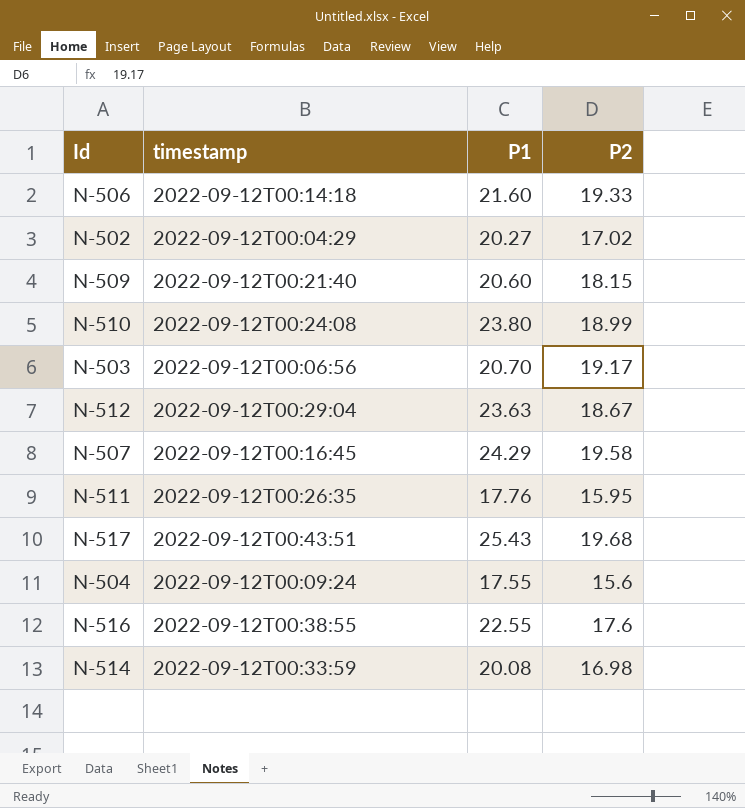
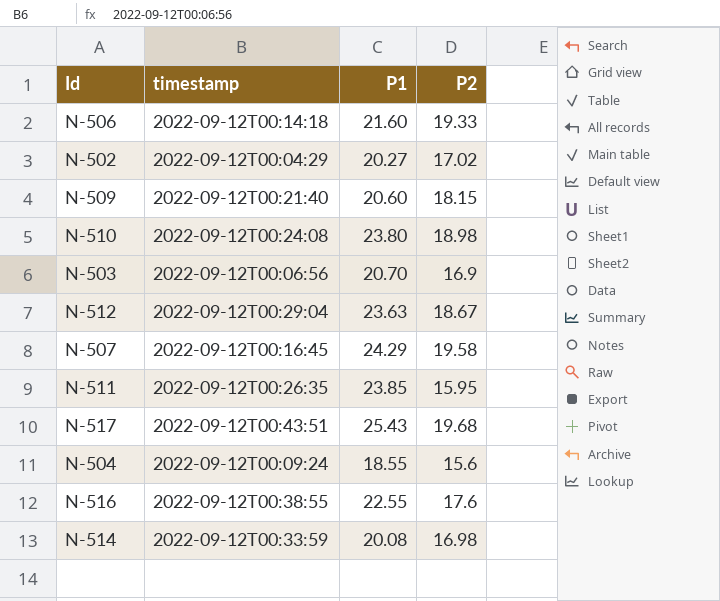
N-510 | P2: 18.99 -> 18.98
N-503 | P2: 19.17 -> 16.9
N-511 | P1: 17.76 -> 23.85
N-504 | P1: 17.55 -> 18.55

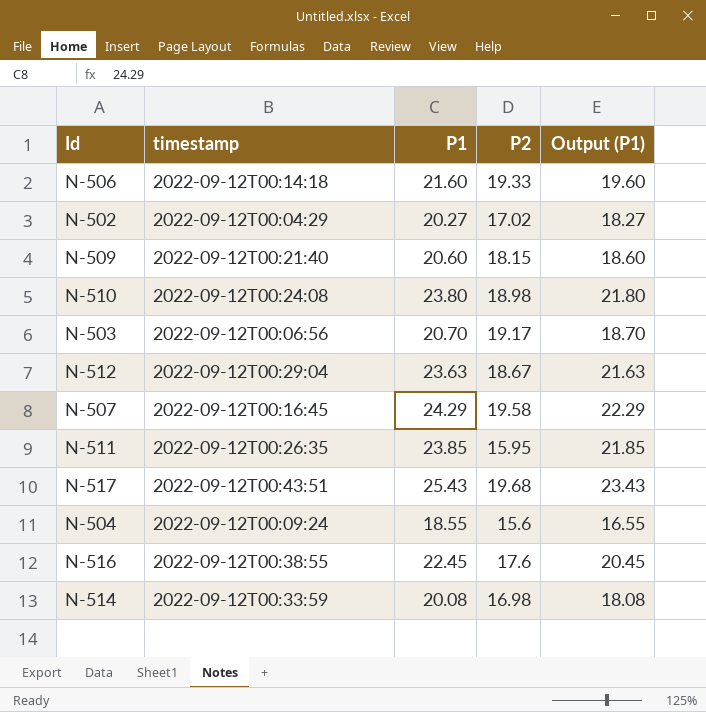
column Output (P1) | formula: none -> [P1] - 2
N-503 | P2: 16.9 -> 19.17
N-516 | P1: 22.55 -> 22.45

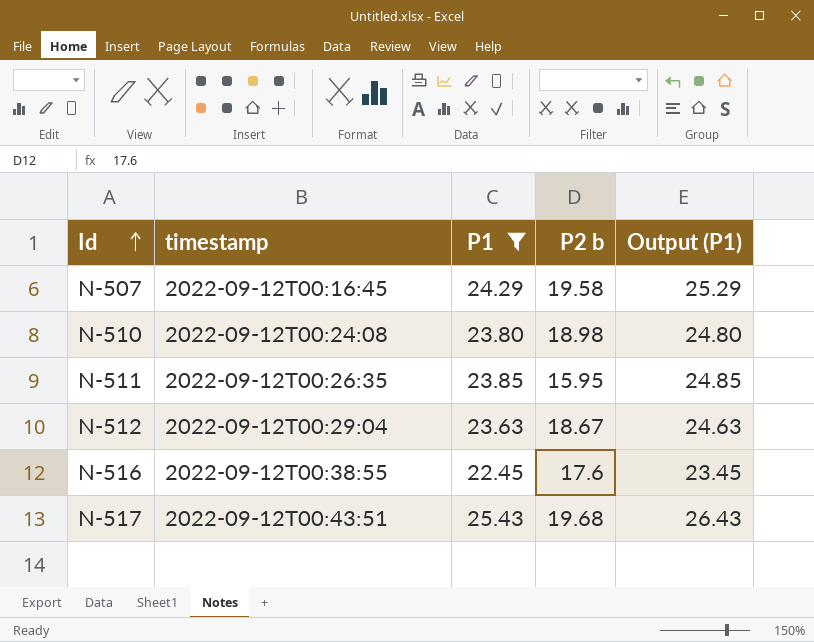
filter: none -> P1 >= 22.45
row order: none -> Id ascending
column name: P2 -> P2 b
column Output (P1) | formula: [P1] - 2 -> [P1] + 1

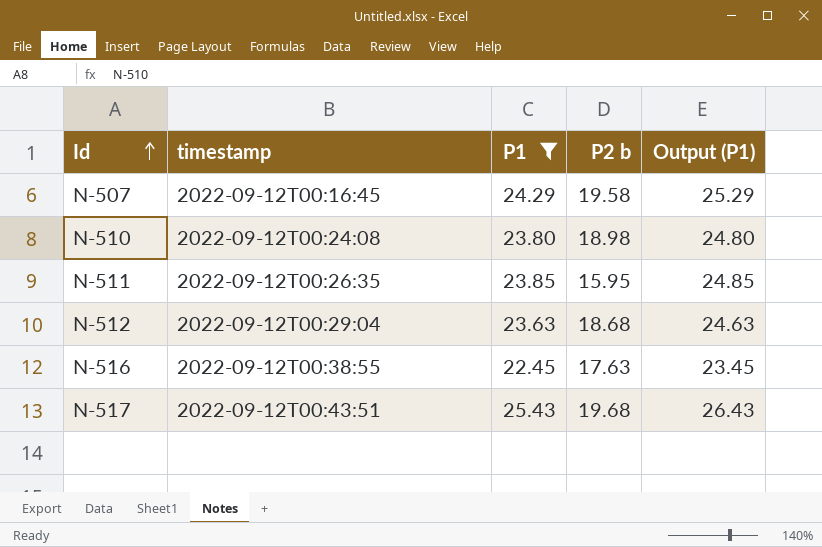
N-512 | P2 b: 18.67 -> 18.68
N-516 | P2 b: 17.6 -> 17.63

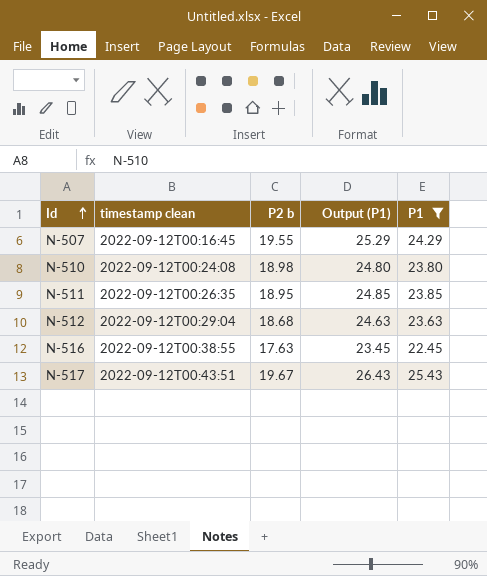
column name: timestamp -> timestamp clean
column P1 | position: 3 -> 5
N-507 | P2 b: 19.58 -> 19.55
N-511 | P2 b: 15.95 -> 18.95
N-517 | P2 b: 19.68 -> 19.67

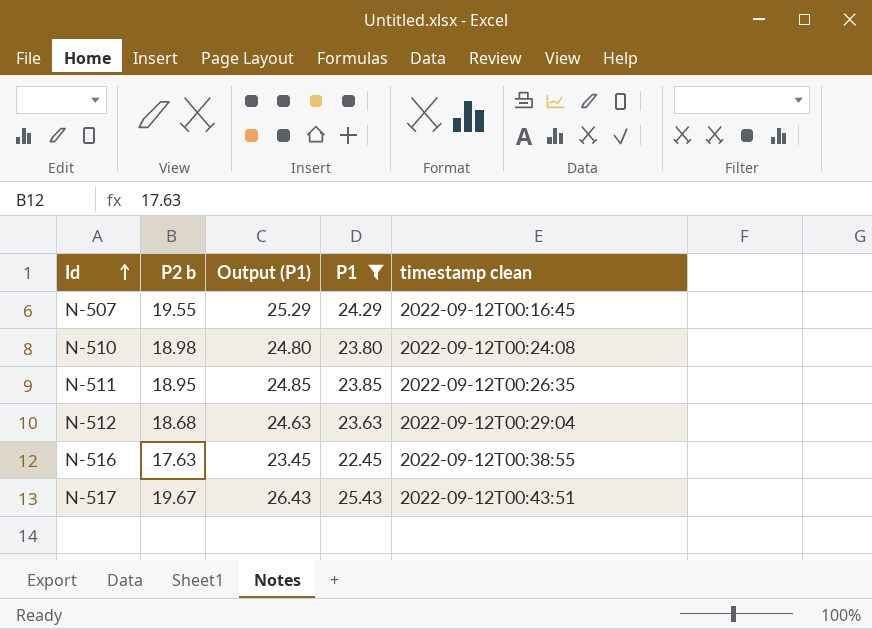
column timestamp clean | position: 2 -> 5

